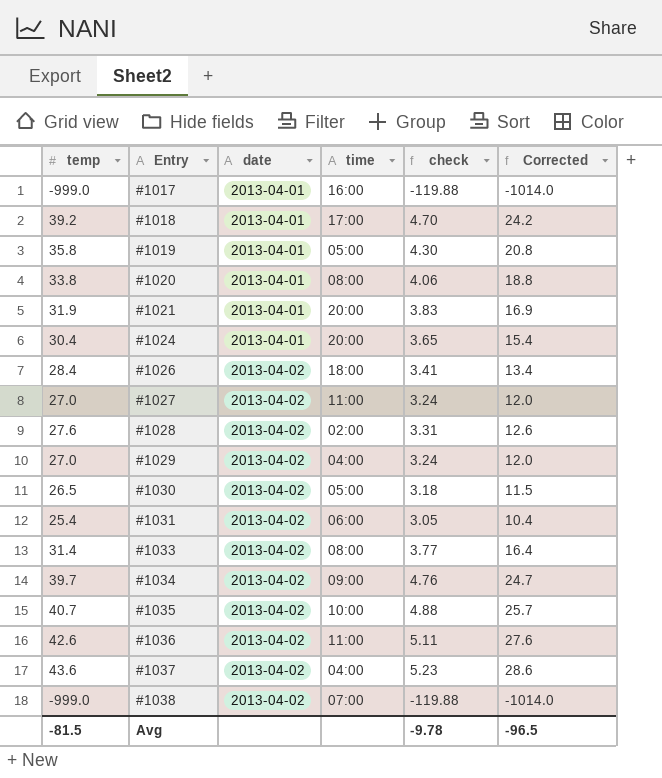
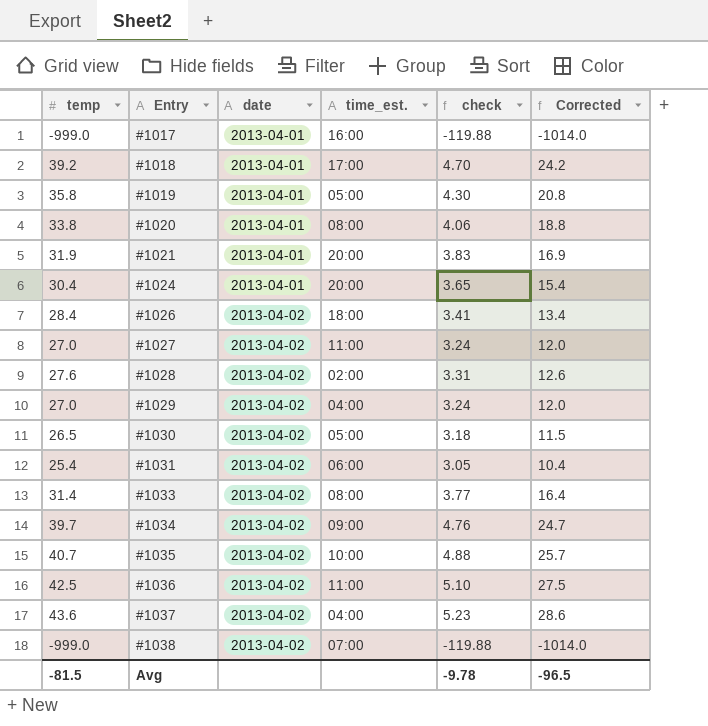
column name: time -> time_est.
#1036 | temp: 42.6 -> 42.5
#1036 | check: 5.11 -> 5.10
#1036 | Corrected: 27.6 -> 27.5

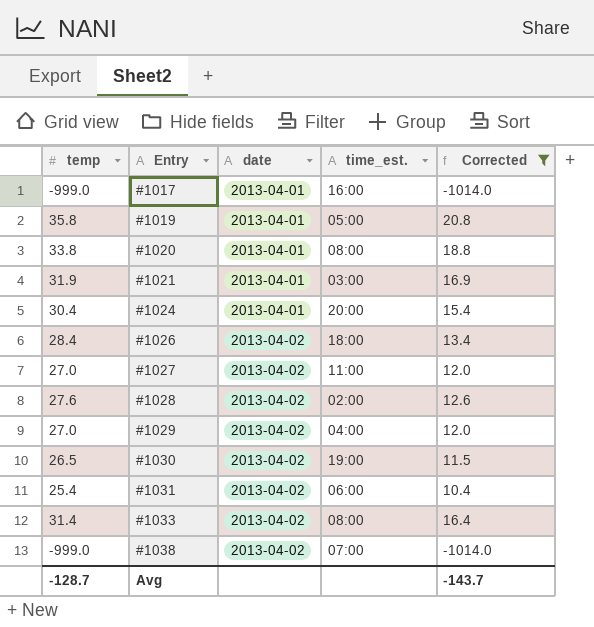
filter: none -> Corrected <= 20.8
column check | formula: [temp] * 0.12 -> none
#1021 | time_est.: 20:00 -> 03:00
#1030 | time_est.: 05:00 -> 19:00
Avg | temp: -81.5 -> -128.7
Avg | Corrected: -96.5 -> -143.7

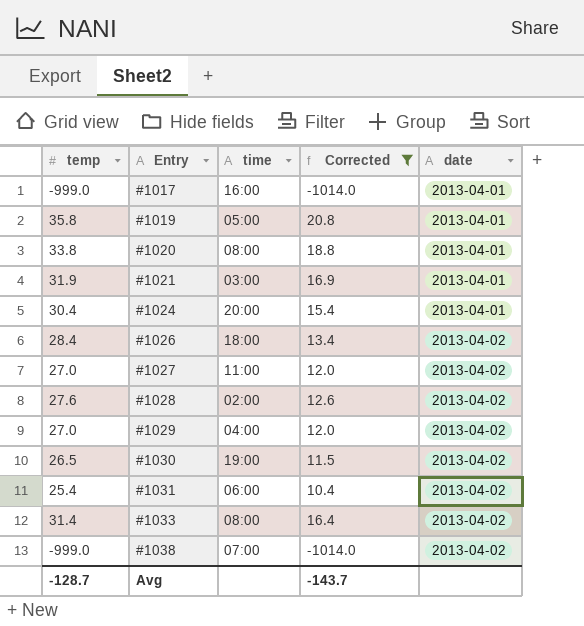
column name: time_est. -> time
column date | position: 3 -> 5

